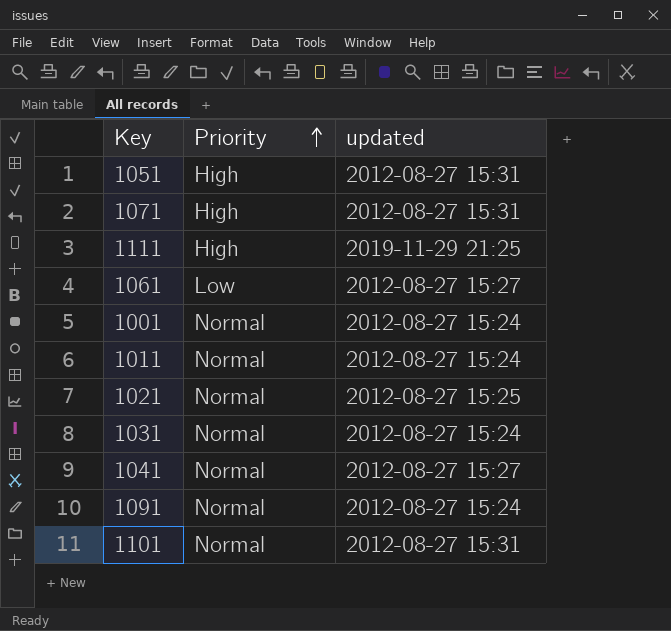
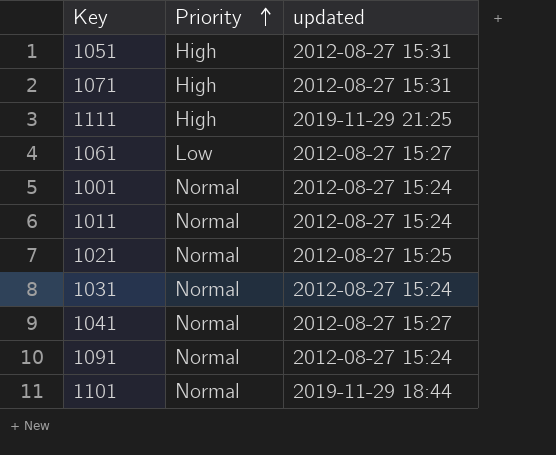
1101 | updated: 2012-08-27 15:31 -> 2019-11-29 18:44

